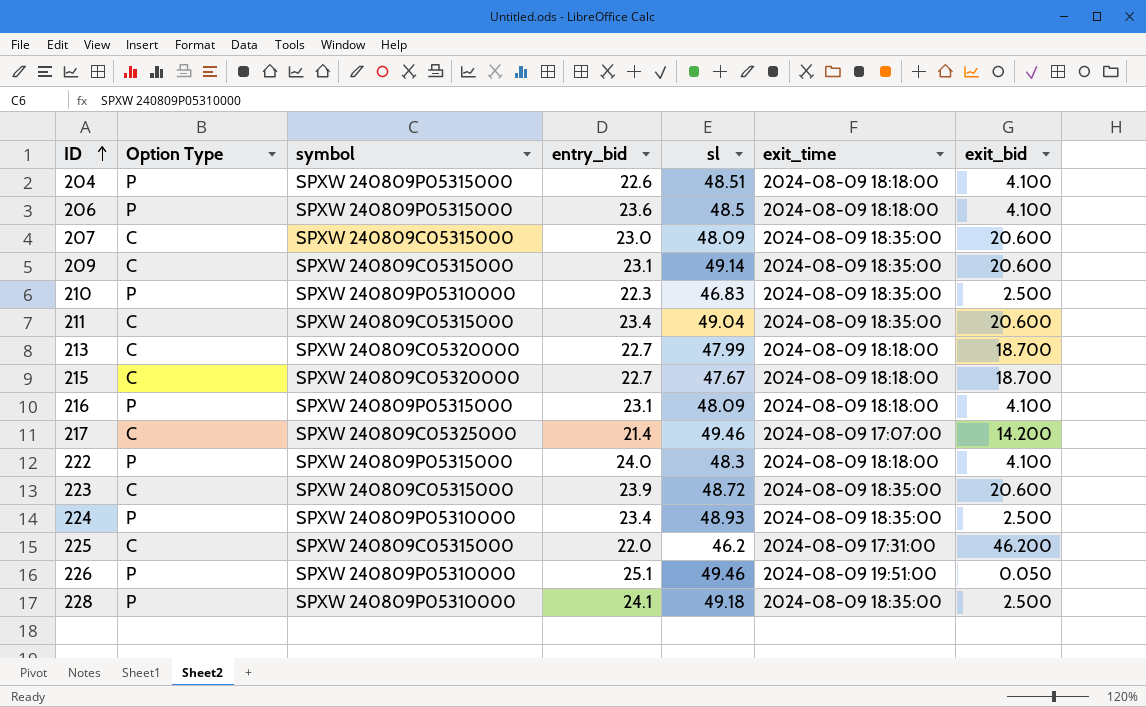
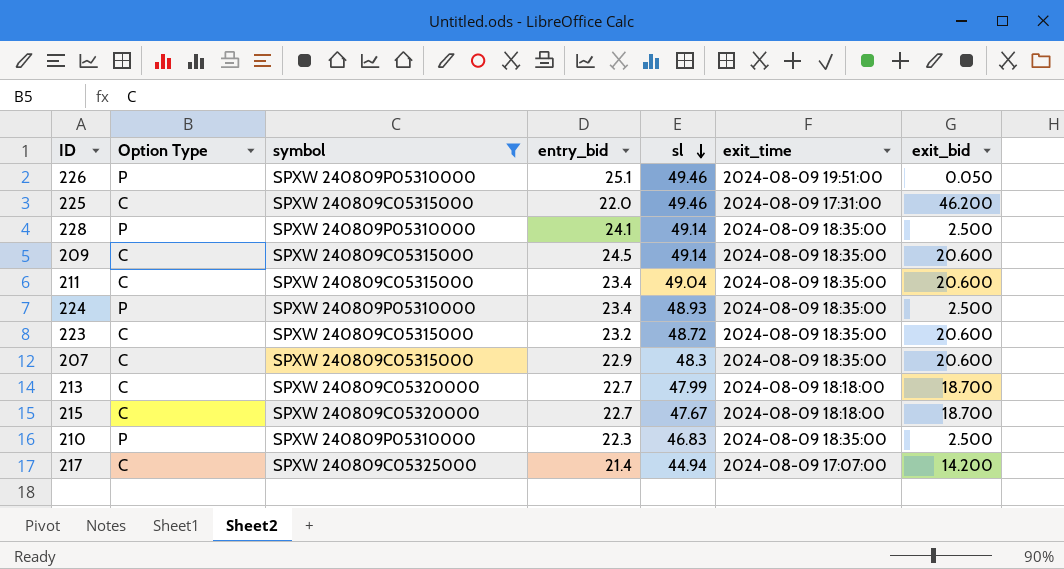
filter: none -> symbol != SPXW 240809P05315000
row order: ID ascending -> sl descending
225 | sl: 46.2 -> 49.46
228 | sl: 49.18 -> 49.14
209 | entry_bid: 23.1 -> 24.5
223 | entry_bid: 23.9 -> 23.2
207 | entry_bid: 23.0 -> 22.9
207 | sl: 48.09 -> 48.3
217 | sl: 49.46 -> 44.94

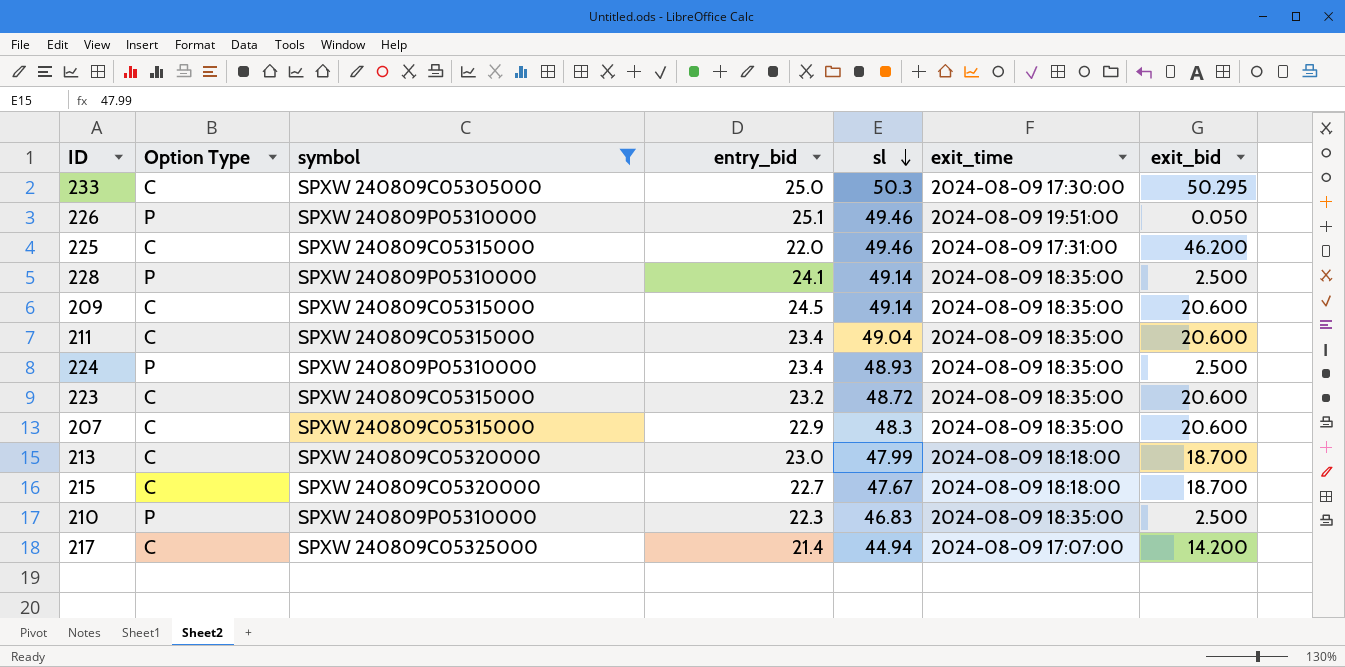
row 233: none -> C | SPXW 240809C05305000 | 25.0 | 50.3 | 2024-08-09 17:30:00 | 50.295
213 | entry_bid: 22.7 -> 23.0

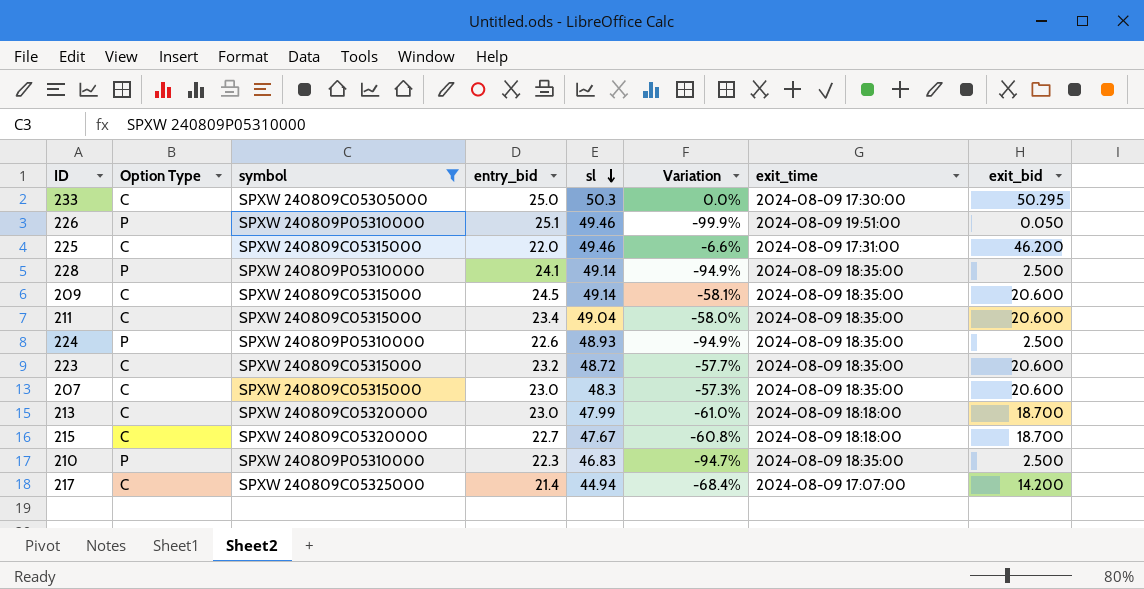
column Variation | formula: none -> ([exit_bid] - [sl]) / [sl]
224 | entry_bid: 23.4 -> 22.6
207 | entry_bid: 22.9 -> 23.0

